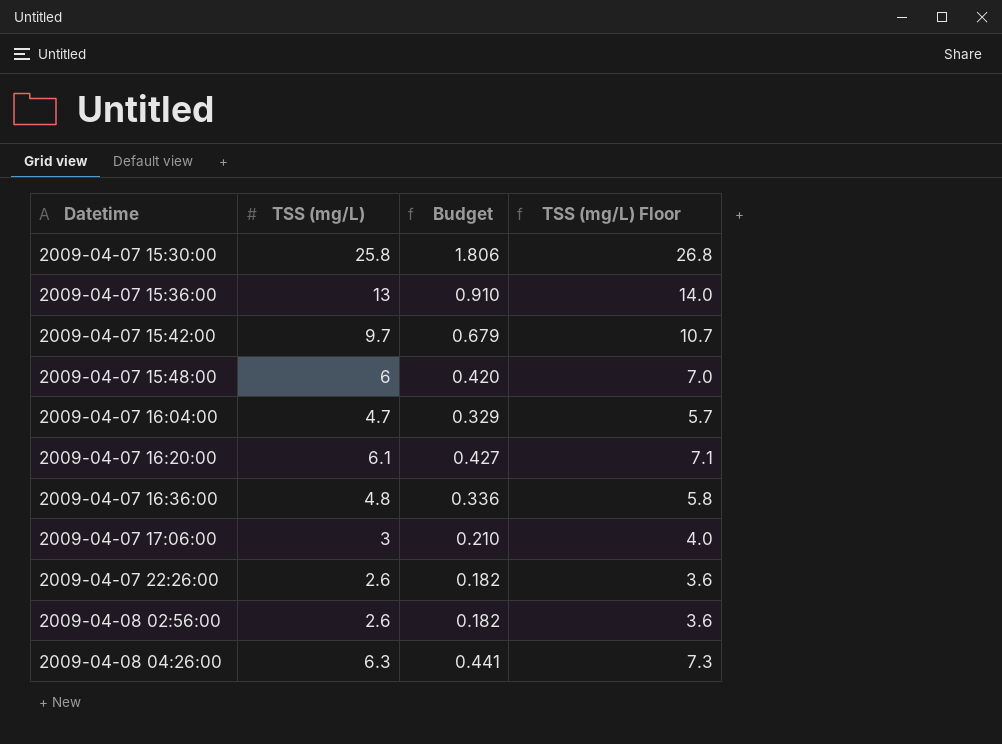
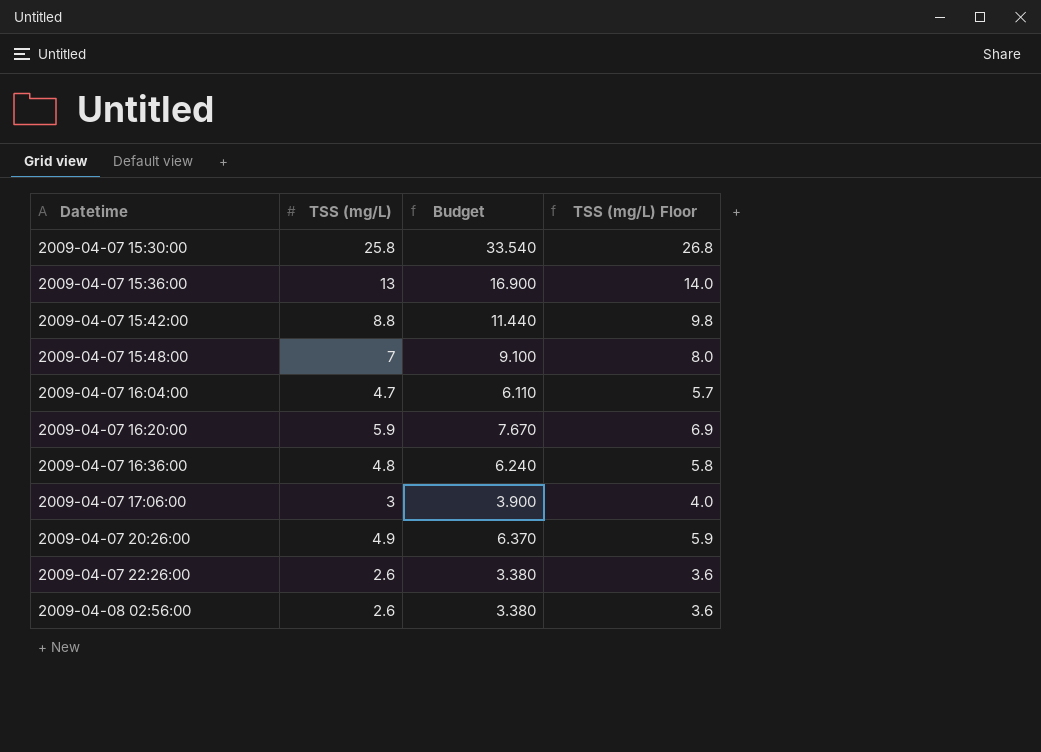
column Budget | formula: [TSS (mg/L)] * 0.07 -> [TSS (mg/L)] * 1.3
row 2009-04-08 04:26:00: 6.3 | 0.441 | 7.3 -> none
2009-04-07 15:42:00 | TSS (mg/L): 9.7 -> 8.8
2009-04-07 15:42:00 | TSS (mg/L) Floor: 10.7 -> 9.8
2009-04-07 15:48:00 | TSS (mg/L): 6 -> 7
2009-04-07 15:48:00 | TSS (mg/L) Floor: 7.0 -> 8.0
2009-04-07 16:20:00 | TSS (mg/L): 6.1 -> 5.9
2009-04-07 16:20:00 | TSS (mg/L) Floor: 7.1 -> 6.9
row 2009-04-07 20:26:00: none -> 4.9 | 6.370 | 5.9

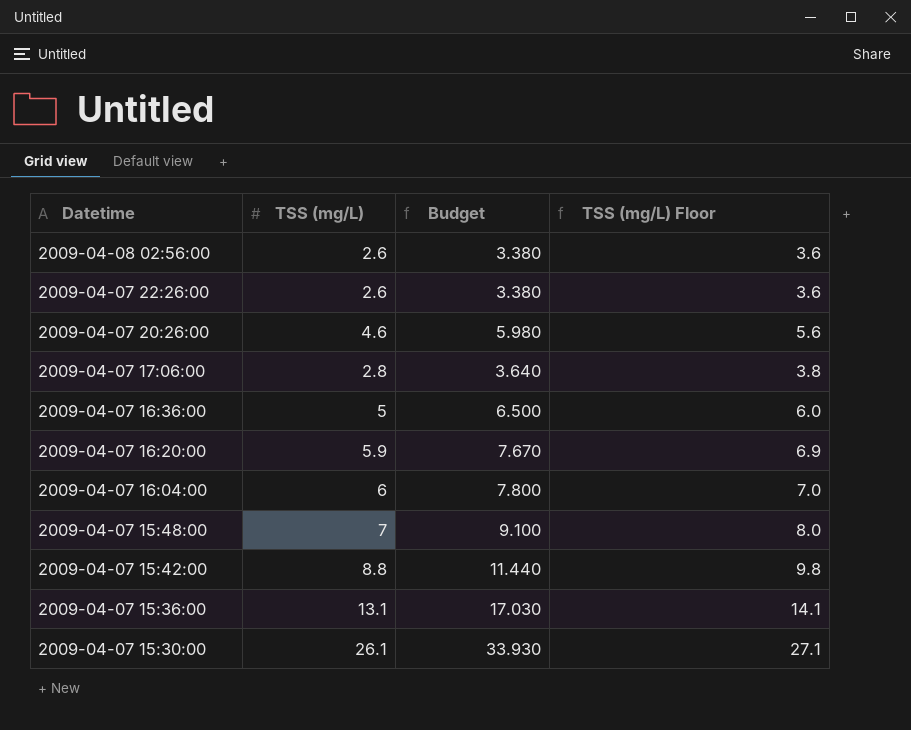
row order: Datetime ascending -> Datetime descending
2009-04-07 20:26:00 | TSS (mg/L): 4.9 -> 4.6
2009-04-07 20:26:00 | Budget: 6.370 -> 5.980
2009-04-07 20:26:00 | TSS (mg/L) Floor: 5.9 -> 5.6
2009-04-07 17:06:00 | TSS (mg/L): 3 -> 2.8
2009-04-07 17:06:00 | Budget: 3.900 -> 3.640
2009-04-07 17:06:00 | TSS (mg/L) Floor: 4.0 -> 3.8
2009-04-07 16:36:00 | TSS (mg/L): 4.8 -> 5
2009-04-07 16:36:00 | Budget: 6.240 -> 6.500
2009-04-07 16:36:00 | TSS (mg/L) Floor: 5.8 -> 6.0
2009-04-07 16:04:00 | TSS (mg/L): 4.7 -> 6
2009-04-07 16:04:00 | Budget: 6.110 -> 7.800
2009-04-07 16:04:00 | TSS (mg/L) Floor: 5.7 -> 7.0
2009-04-07 15:36:00 | TSS (mg/L): 13 -> 13.1
2009-04-07 15:36:00 | Budget: 16.900 -> 17.030
2009-04-07 15:36:00 | TSS (mg/L) Floor: 14.0 -> 14.1
2009-04-07 15:30:00 | TSS (mg/L): 25.8 -> 26.1
2009-04-07 15:30:00 | Budget: 33.540 -> 33.930
2009-04-07 15:30:00 | TSS (mg/L) Floor: 26.8 -> 27.1

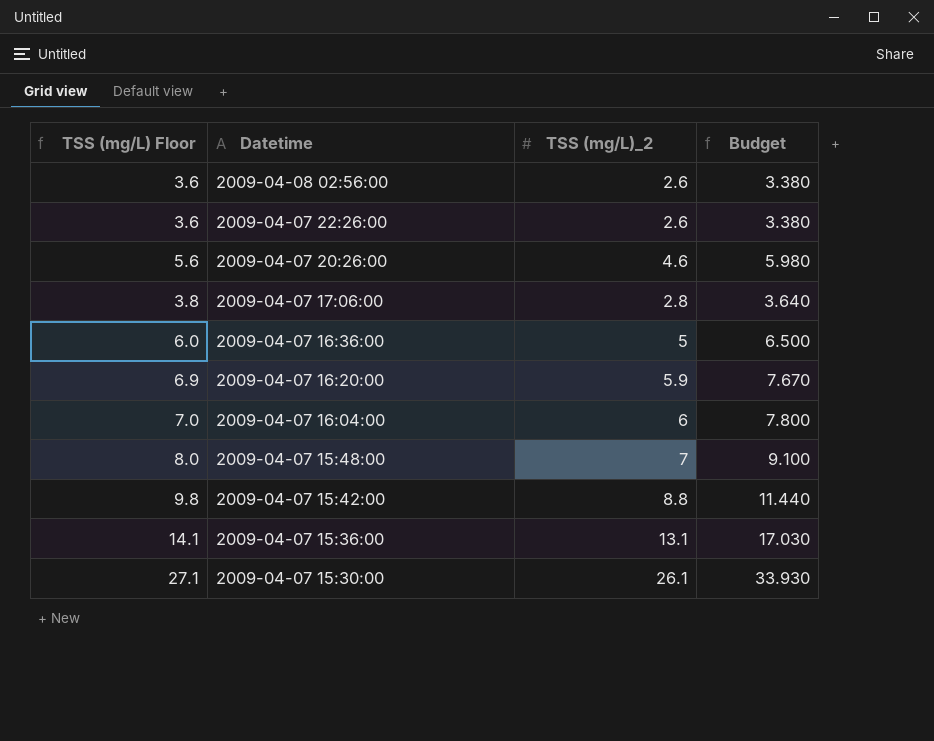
column TSS (mg/L) Floor | position: 4 -> 1
column name: TSS (mg/L) -> TSS (mg/L)_2

